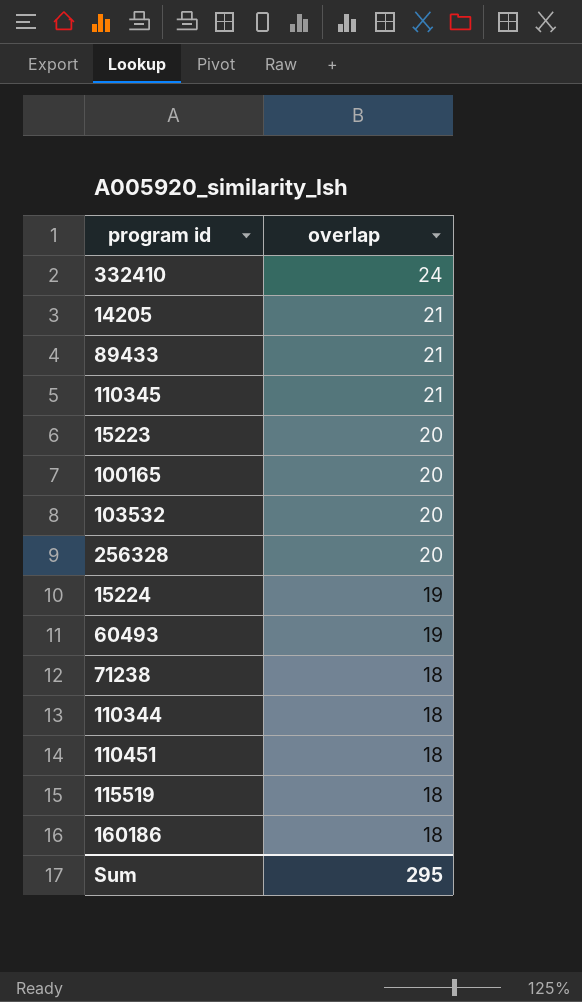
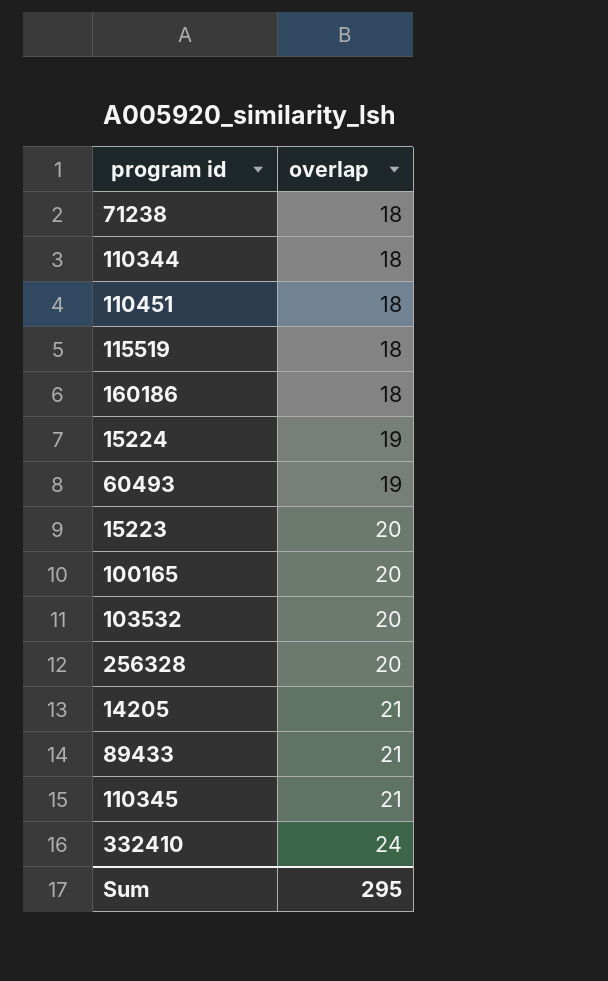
row order: overlap descending -> overlap ascending

